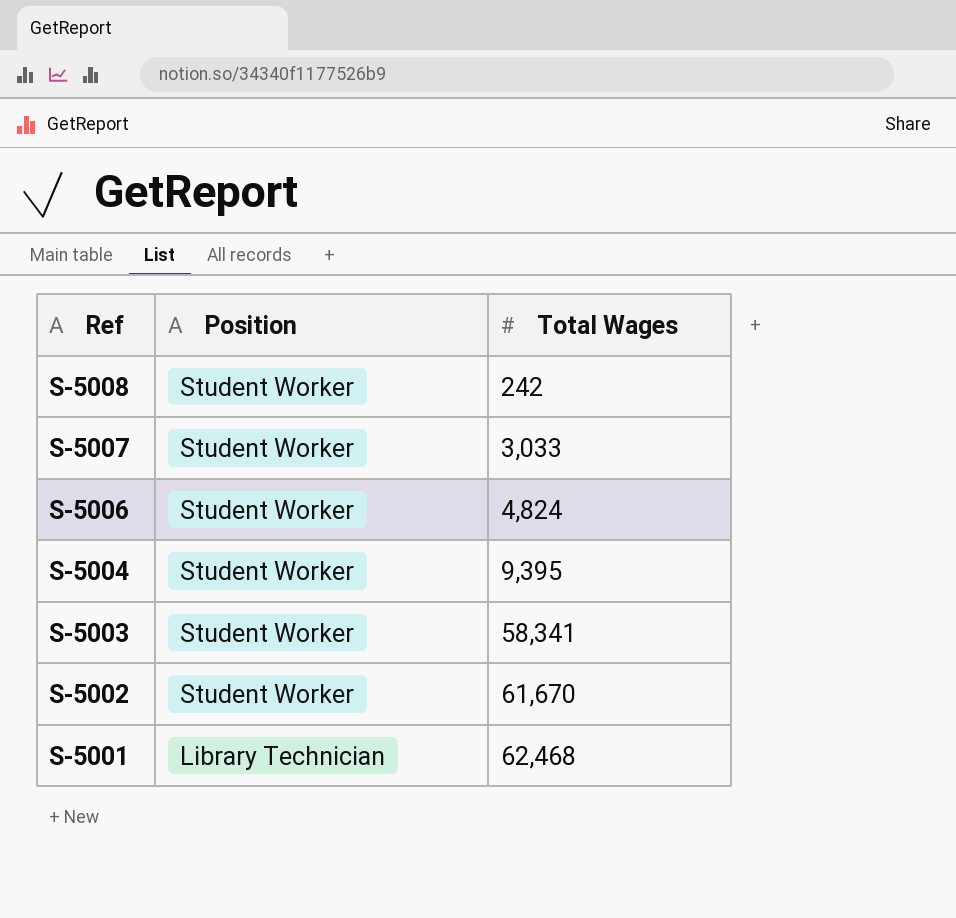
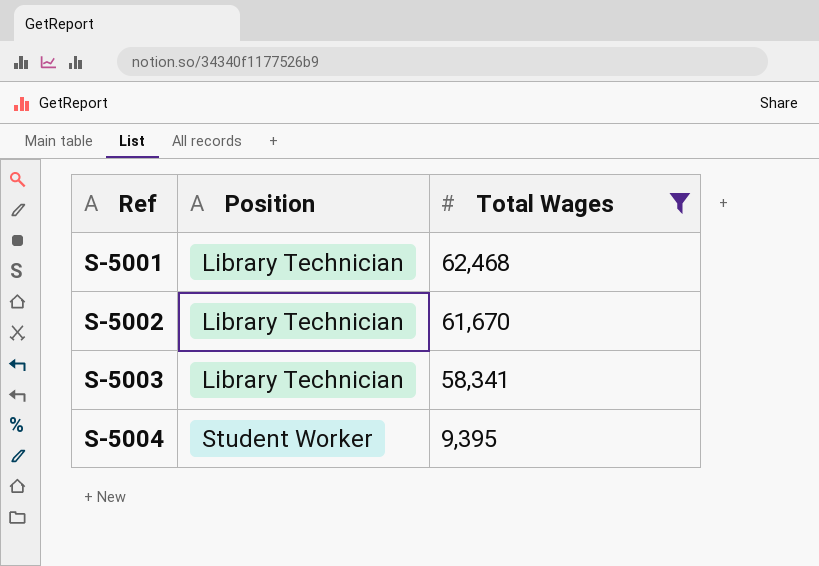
filter: none -> Total Wages >= 9,395
row order: Ref descending -> Ref ascending
S-5002 | Position: Student Worker -> Library Technician
S-5003 | Position: Student Worker -> Library Technician

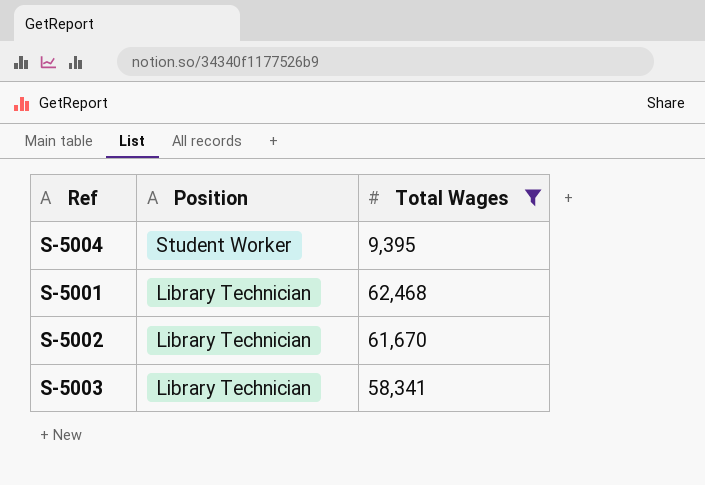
row order: Ref ascending -> Position descending

